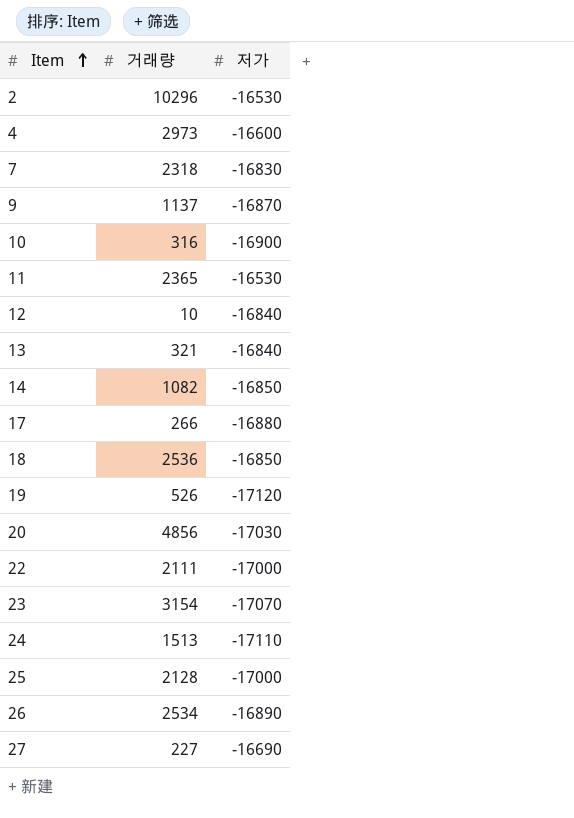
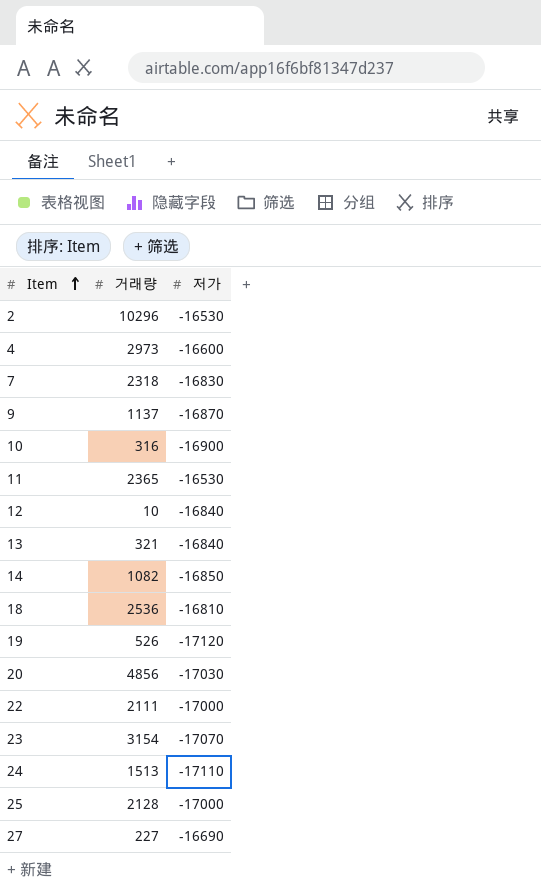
row 17: 266 | -16880 -> none
row 26: 2534 | -16890 -> none
18 | 저가: -16850 -> -16810

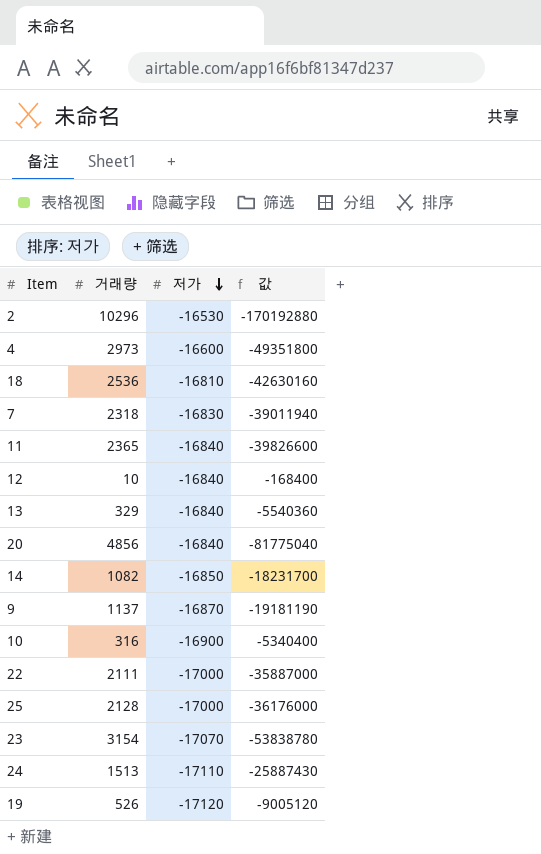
row order: Item ascending -> 저가 descending
column 값 | formula: none -> [거래량] * [저가]
row 27: 227 | -16690 -> none
11 | 저가: -16530 -> -16840
13 | 거래량: 321 -> 329
20 | 저가: -17030 -> -16840

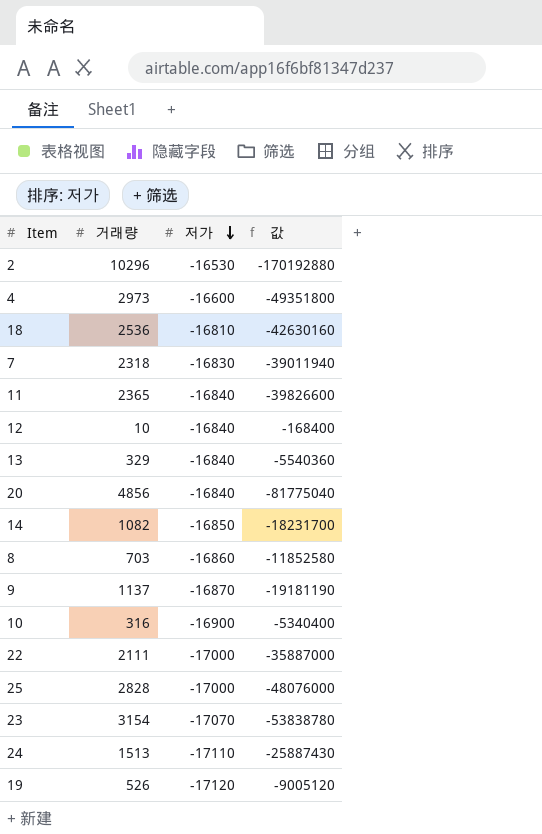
row 8: none -> 703 | -16860 | -11852580
25 | 거래량: 2128 -> 2828
25 | 값: -36176000 -> -48076000

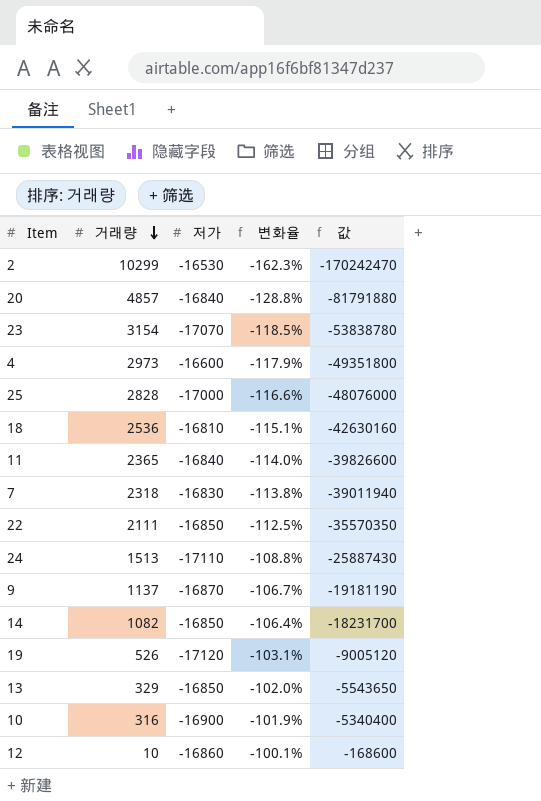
row order: 저가 descending -> 거래량 descending
column 변화율 | formula: none -> ([거래량] - [저가]) / [저가]
row 8: 703 | -16860 | -11852580 -> none
2 | 거래량: 10296 -> 10299
2 | 값: -170192880 -> -170242470
20 | 거래량: 4856 -> 4857
20 | 값: -81775040 -> -81791880
22 | 저가: -17000 -> -16850
22 | 값: -35887000 -> -35570350
13 | 저가: -16840 -> -16850
13 | 값: -5540360 -> -5543650
12 | 저가: -16840 -> -16860
12 | 값: -168400 -> -168600

